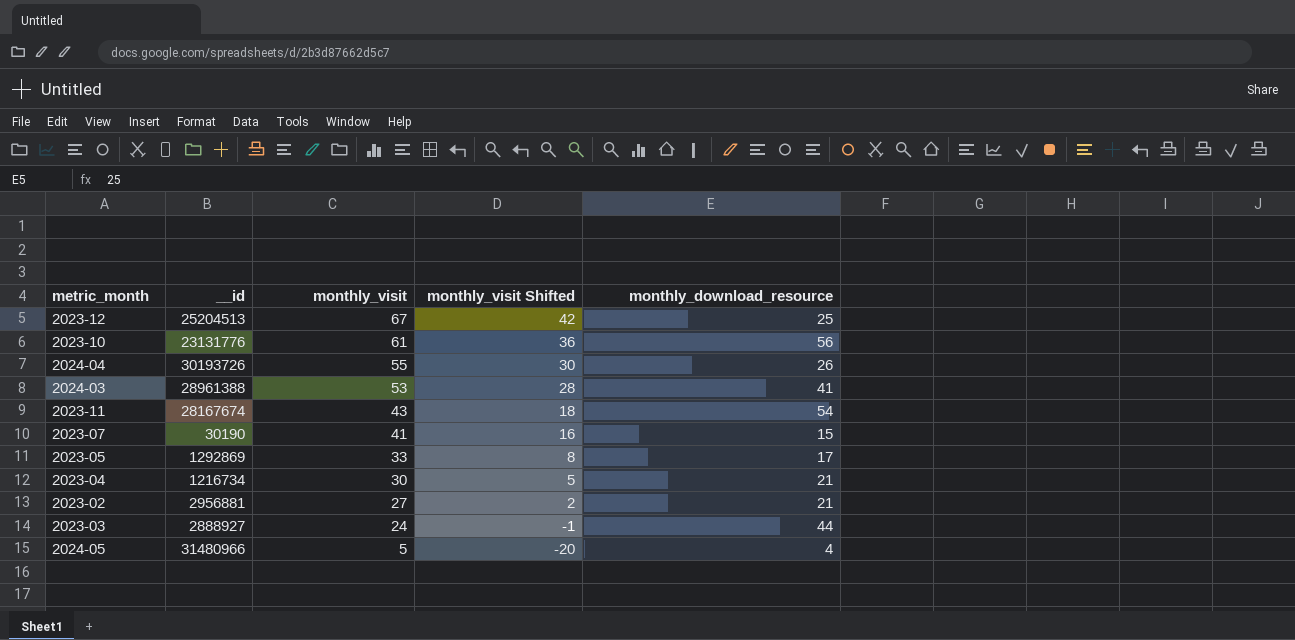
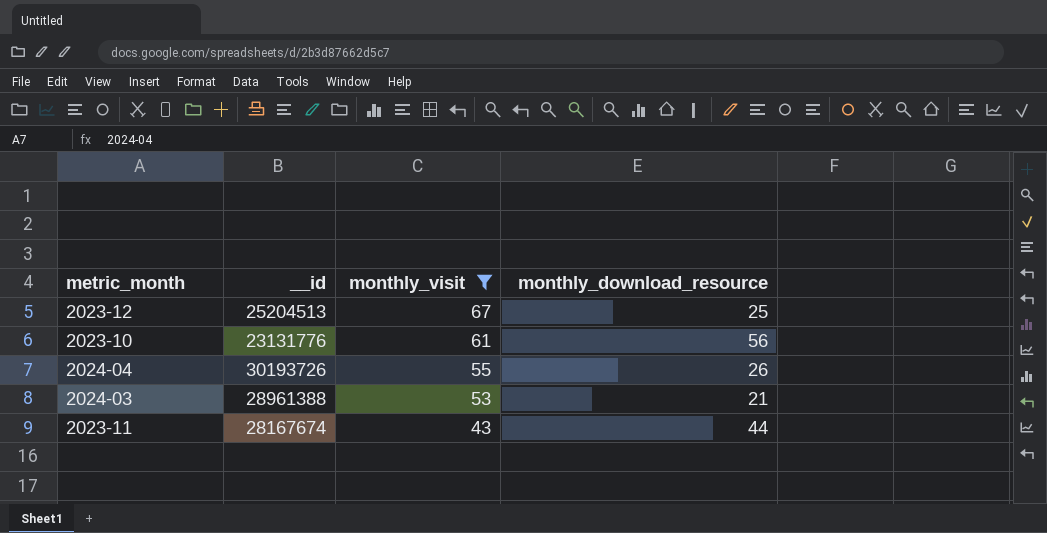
filter: none -> monthly_visit >= 43
column monthly_visit Shifted | formula: [monthly_visit] - 25 -> none
2024-03 | monthly_download_resource: 41 -> 21
2023-11 | monthly_download_resource: 54 -> 44

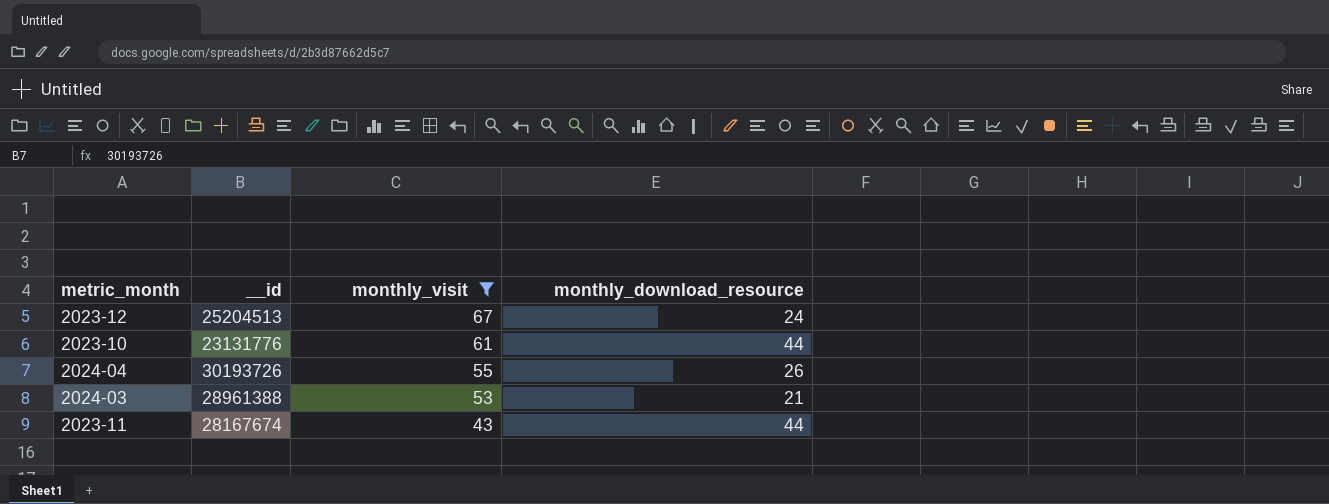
2023-12 | monthly_download_resource: 25 -> 24
2023-10 | monthly_download_resource: 56 -> 44

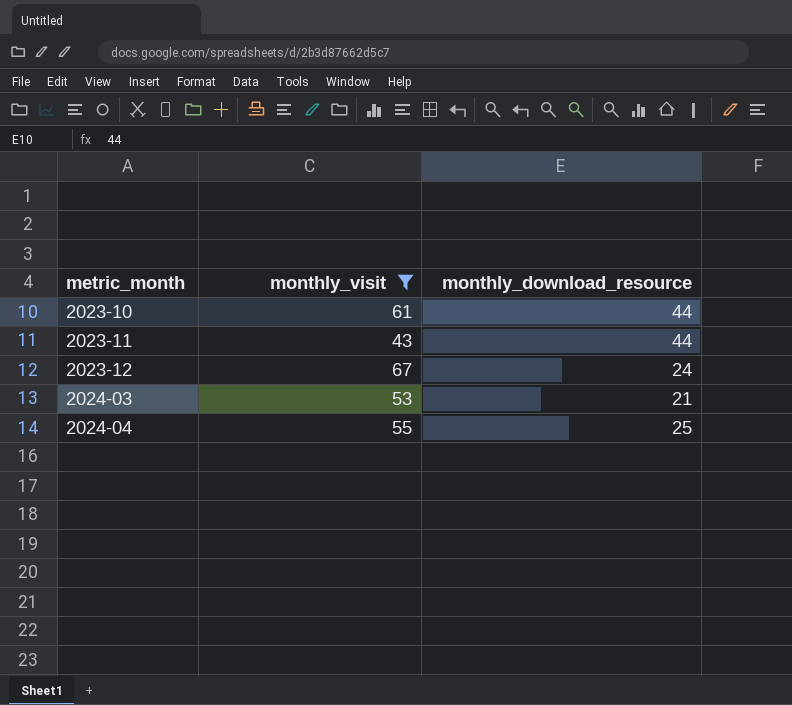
row order: monthly_visit descending -> metric_month ascending
column __id | position: 2 -> none
2024-04 | monthly_download_resource: 26 -> 25

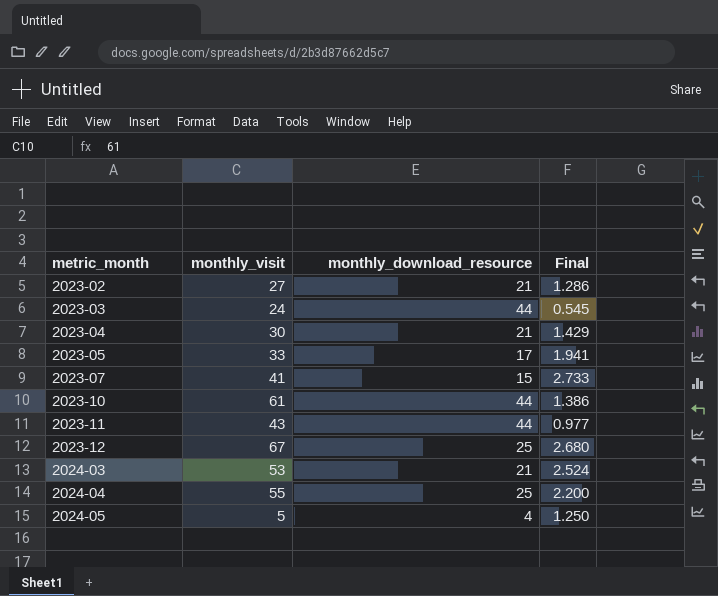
filter: monthly_visit >= 43 -> none
column Final | formula: none -> [monthly_visit] / [monthly_download_resource]
2023-12 | monthly_download_resource: 24 -> 25

